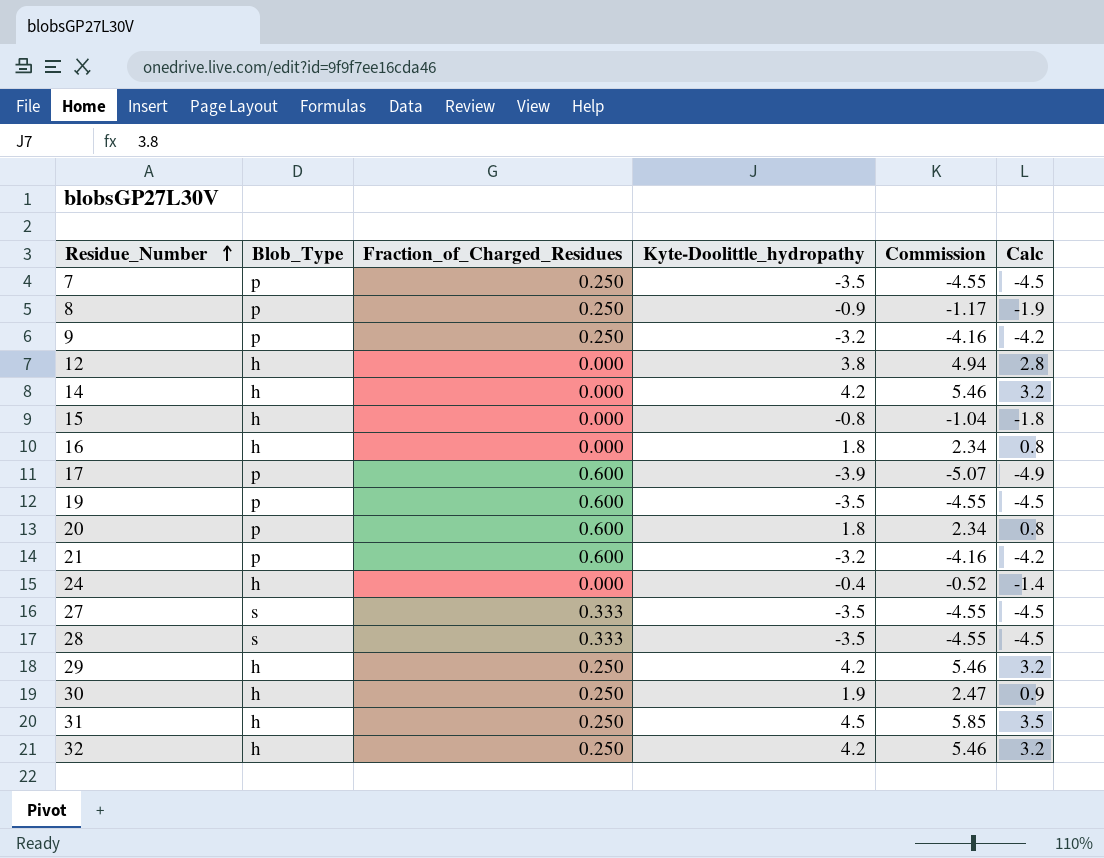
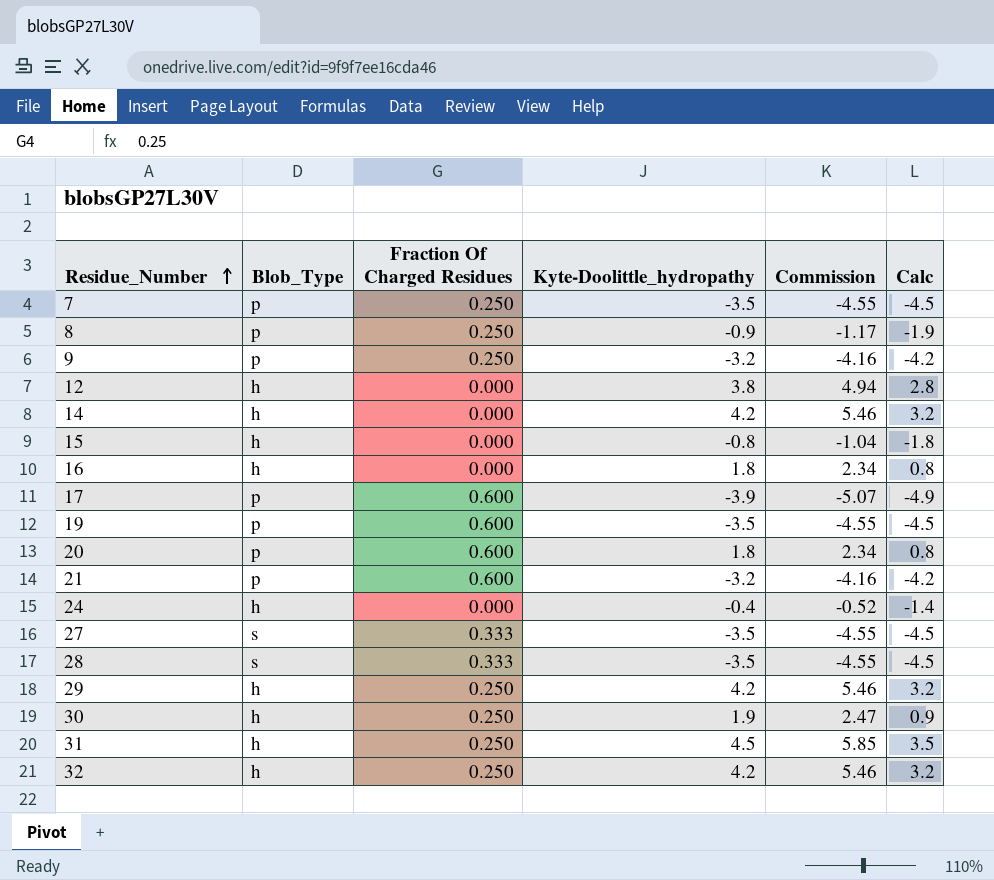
column name: Fraction_of_Charged_Residues -> Fraction Of Charged Residues

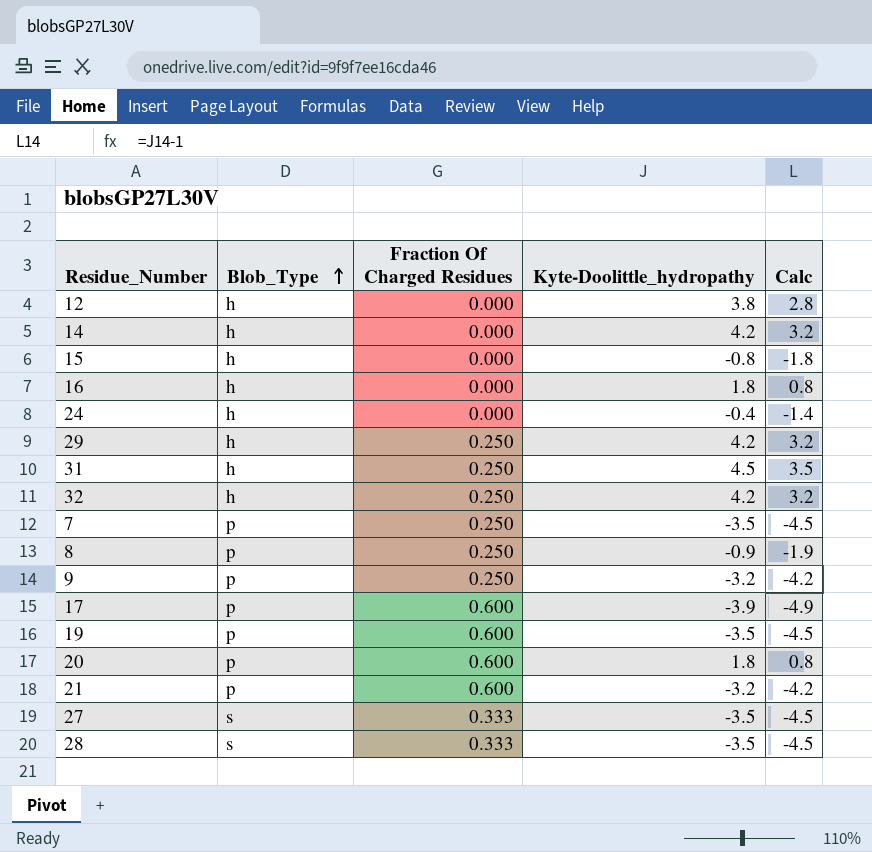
row order: Residue_Number ascending -> Blob_Type ascending
column Commission | formula: [Kyte-Doolittle_hydropathy] * 1.3 -> none
row 30: h | 0.250 | 1.9 | 2.47 | 0.9 -> none

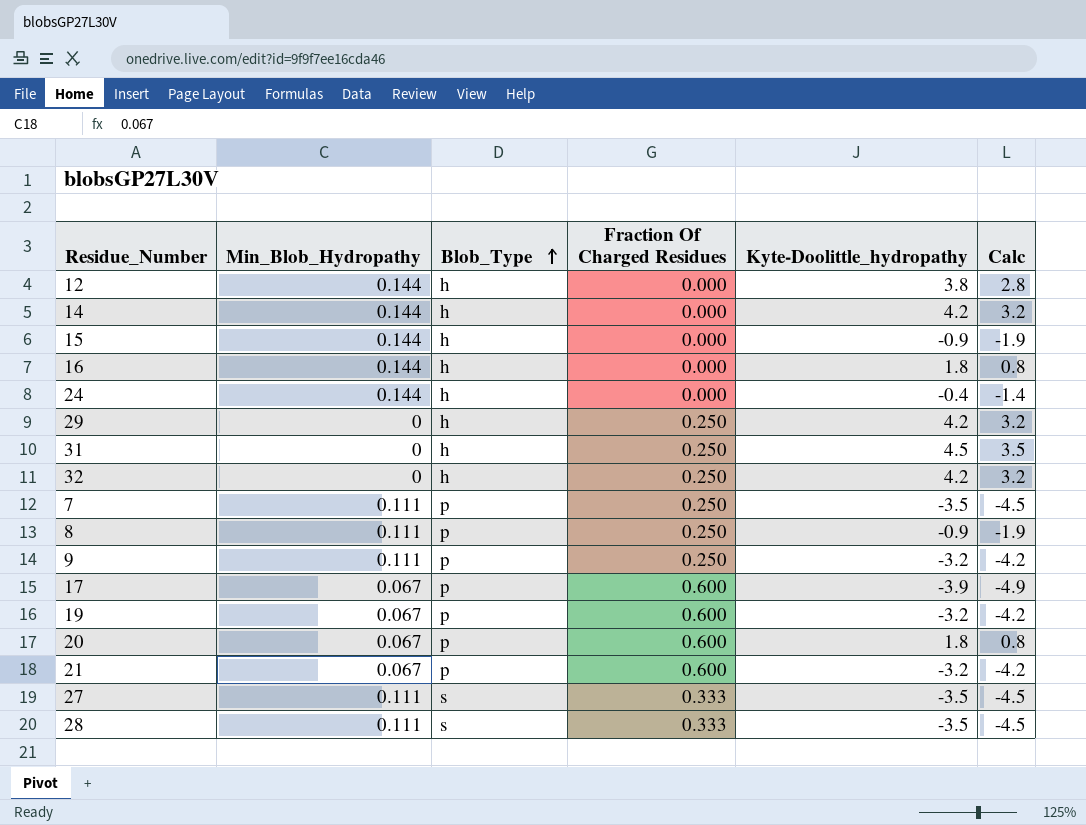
column Min_Blob_Hydropathy | position: none -> 2
15 | Kyte-Doolittle_hydropathy: -0.8 -> -0.9
15 | Calc: -1.8 -> -1.9
19 | Kyte-Doolittle_hydropathy: -3.5 -> -3.2
19 | Calc: -4.5 -> -4.2

